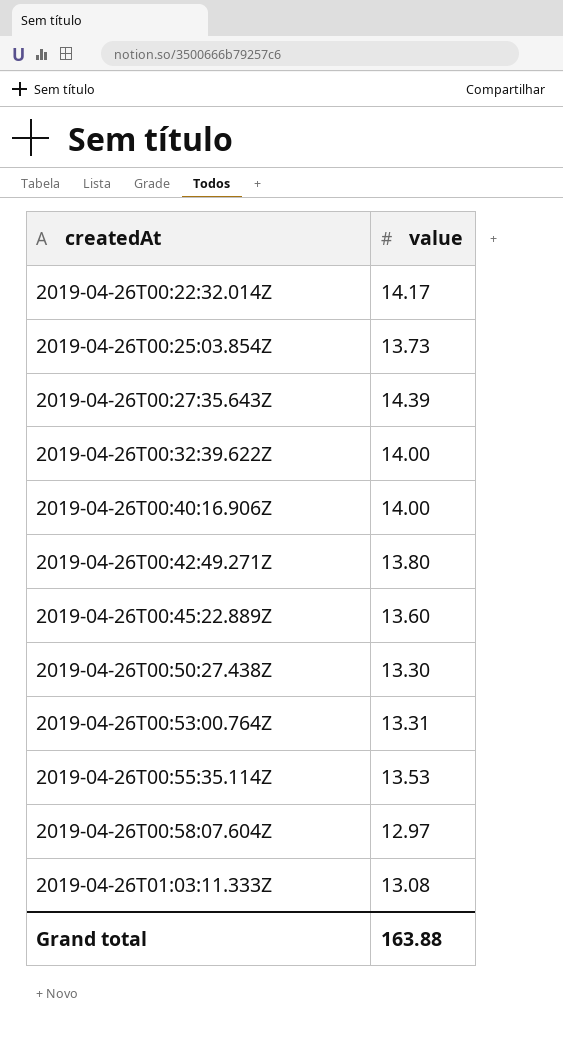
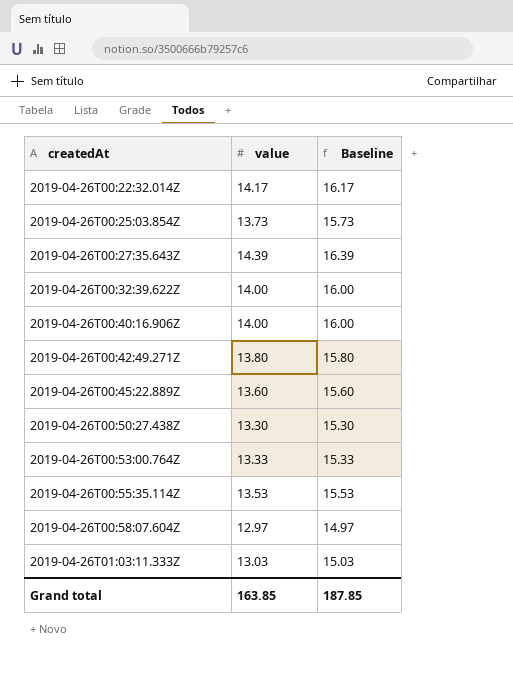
column Baseline | formula: none -> [value] + 2
2019-04-26T00:53:00.764Z | value: 13.31 -> 13.33
2019-04-26T01:03:11.333Z | value: 13.08 -> 13.03
Grand total | value: 163.88 -> 163.85

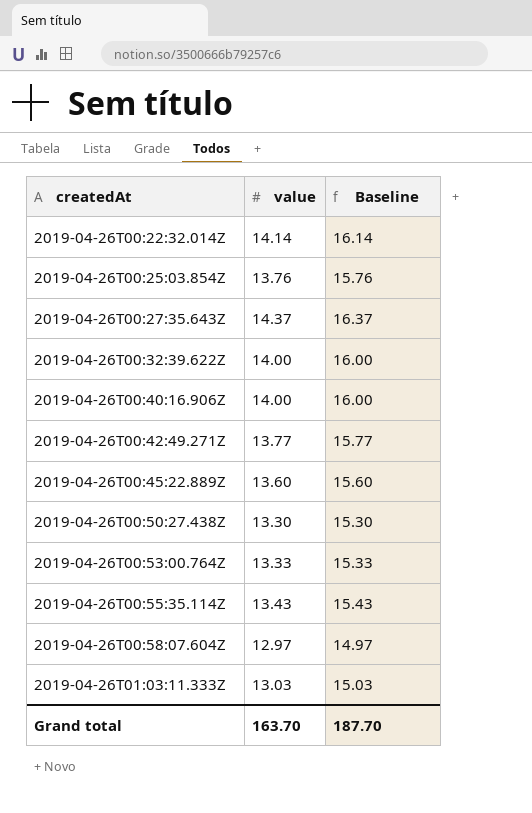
2019-04-26T00:22:32.014Z | value: 14.17 -> 14.14
2019-04-26T00:22:32.014Z | Baseline: 16.17 -> 16.14
2019-04-26T00:25:03.854Z | value: 13.73 -> 13.76
2019-04-26T00:25:03.854Z | Baseline: 15.73 -> 15.76
2019-04-26T00:27:35.643Z | value: 14.39 -> 14.37
2019-04-26T00:27:35.643Z | Baseline: 16.39 -> 16.37
2019-04-26T00:42:49.271Z | value: 13.80 -> 13.77
2019-04-26T00:42:49.271Z | Baseline: 15.80 -> 15.77
2019-04-26T00:55:35.114Z | value: 13.53 -> 13.43
2019-04-26T00:55:35.114Z | Baseline: 15.53 -> 15.43
Grand total | value: 163.85 -> 163.70
Grand total | Baseline: 187.85 -> 187.70

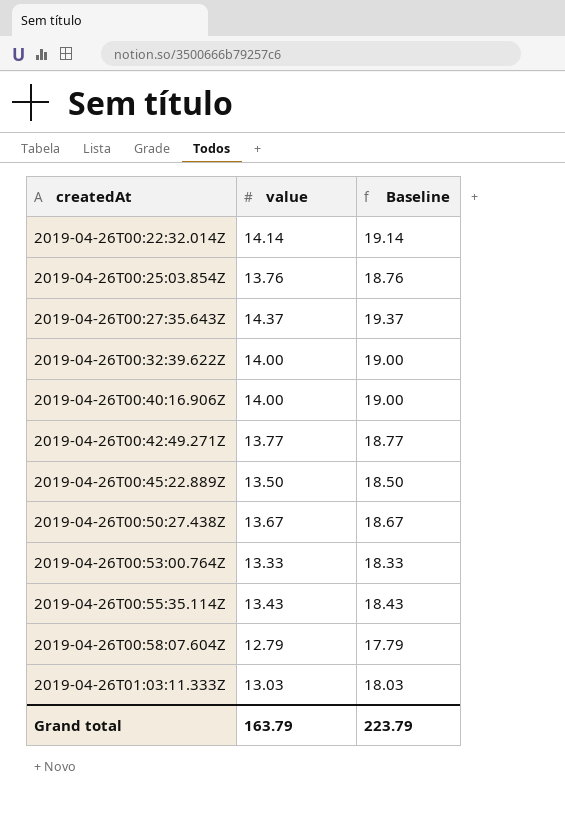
column Baseline | formula: [value] + 2 -> [value] + 5
2019-04-26T00:45:22.889Z | value: 13.60 -> 13.50
2019-04-26T00:50:27.438Z | value: 13.30 -> 13.67
2019-04-26T00:58:07.604Z | value: 12.97 -> 12.79
Grand total | value: 163.70 -> 163.79
Grand total | Baseline: 187.70 -> 223.79

